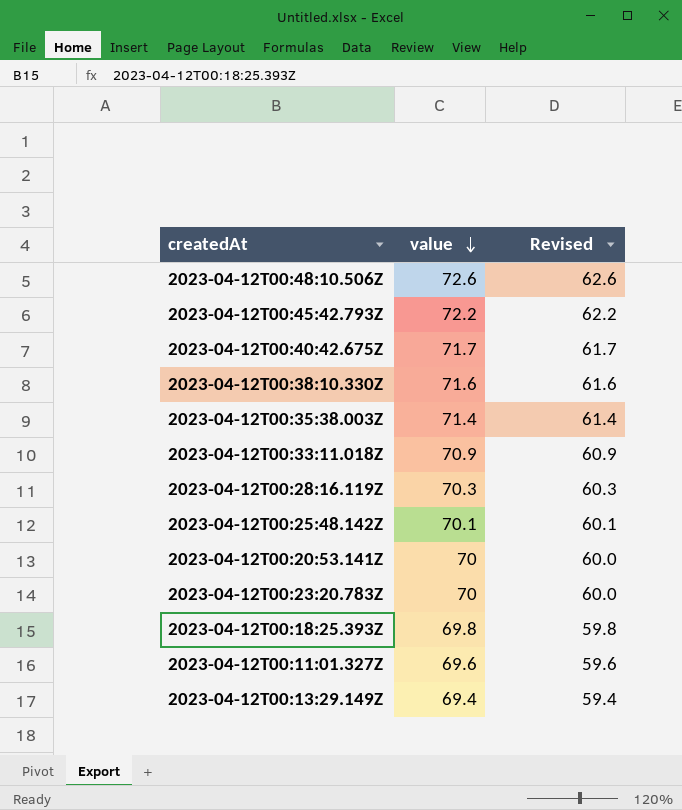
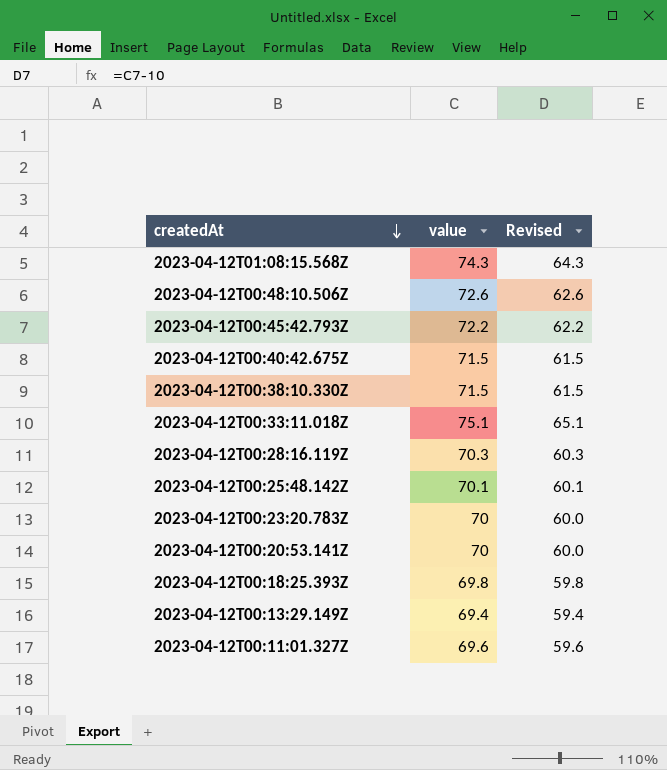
row order: value descending -> createdAt descending
row 2023-04-12T00:35:38.003Z: 71.4 | 61.4 -> none
row 2023-04-12T01:08:15.568Z: none -> 74.3 | 64.3
2023-04-12T00:40:42.675Z | value: 71.7 -> 71.5
2023-04-12T00:40:42.675Z | Revised: 61.7 -> 61.5
2023-04-12T00:38:10.330Z | value: 71.6 -> 71.5
2023-04-12T00:38:10.330Z | Revised: 61.6 -> 61.5
2023-04-12T00:33:11.018Z | value: 70.9 -> 75.1
2023-04-12T00:33:11.018Z | Revised: 60.9 -> 65.1

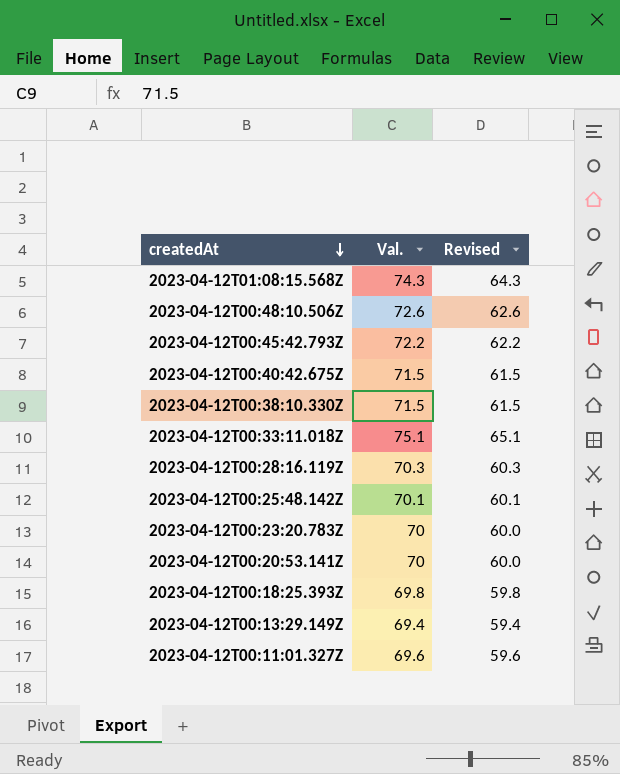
column name: value -> Val.

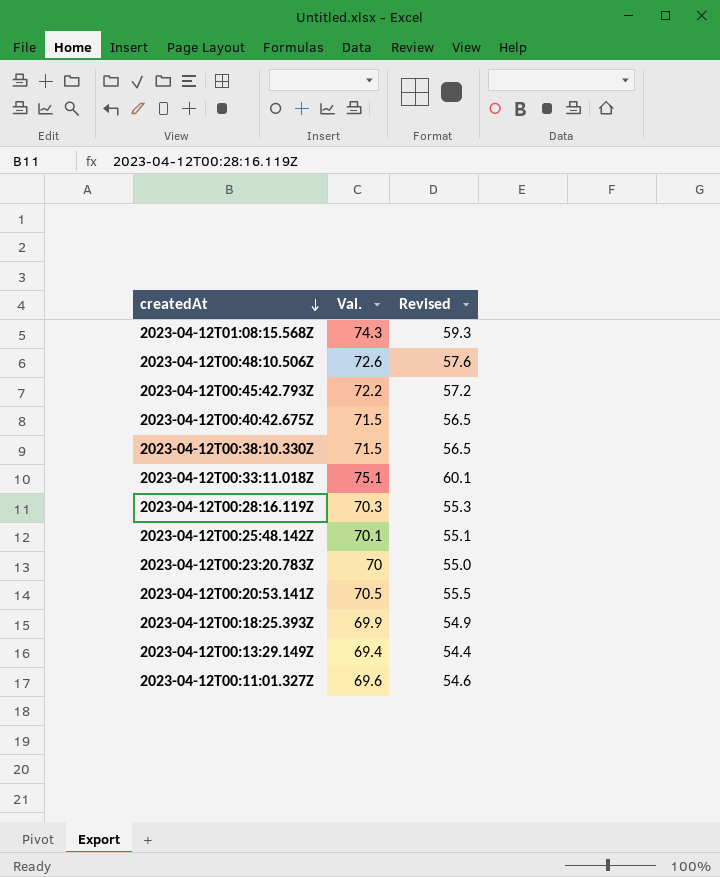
column Revised | formula: [Val.] - 10 -> [Val.] - 15
2023-04-12T00:20:53.141Z | Val.: 70 -> 70.5
2023-04-12T00:18:25.393Z | Val.: 69.8 -> 69.9

